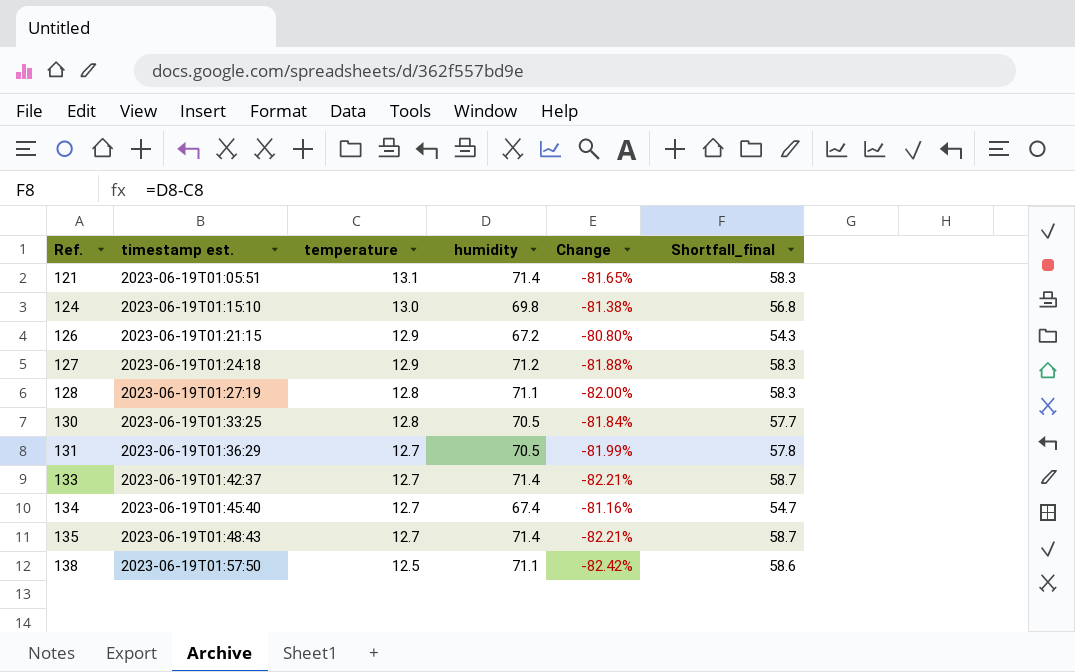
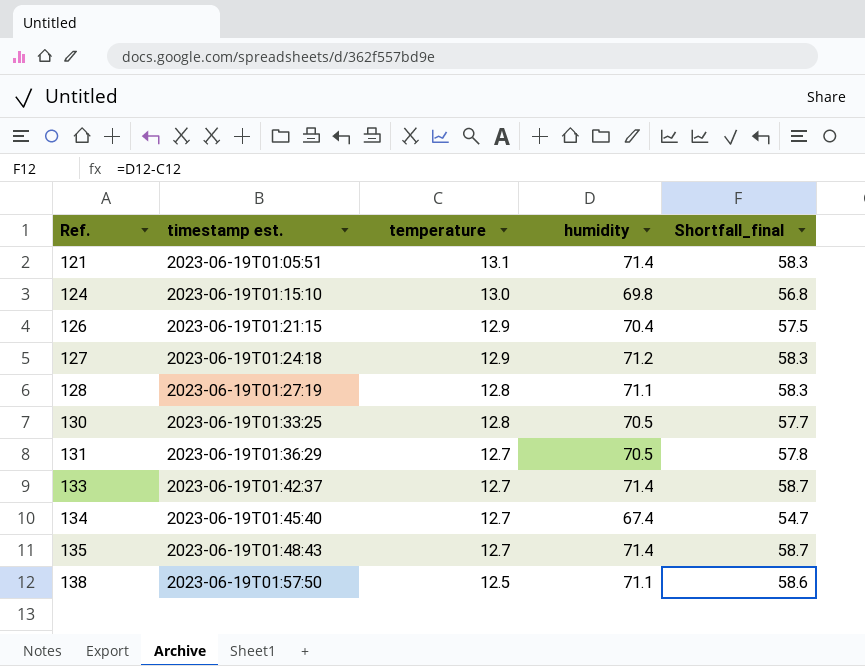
column Change | formula: ([temperature] - [humidity]) / [humidity] -> none
126 | humidity: 67.2 -> 70.4
126 | Shortfall_final: 54.3 -> 57.5

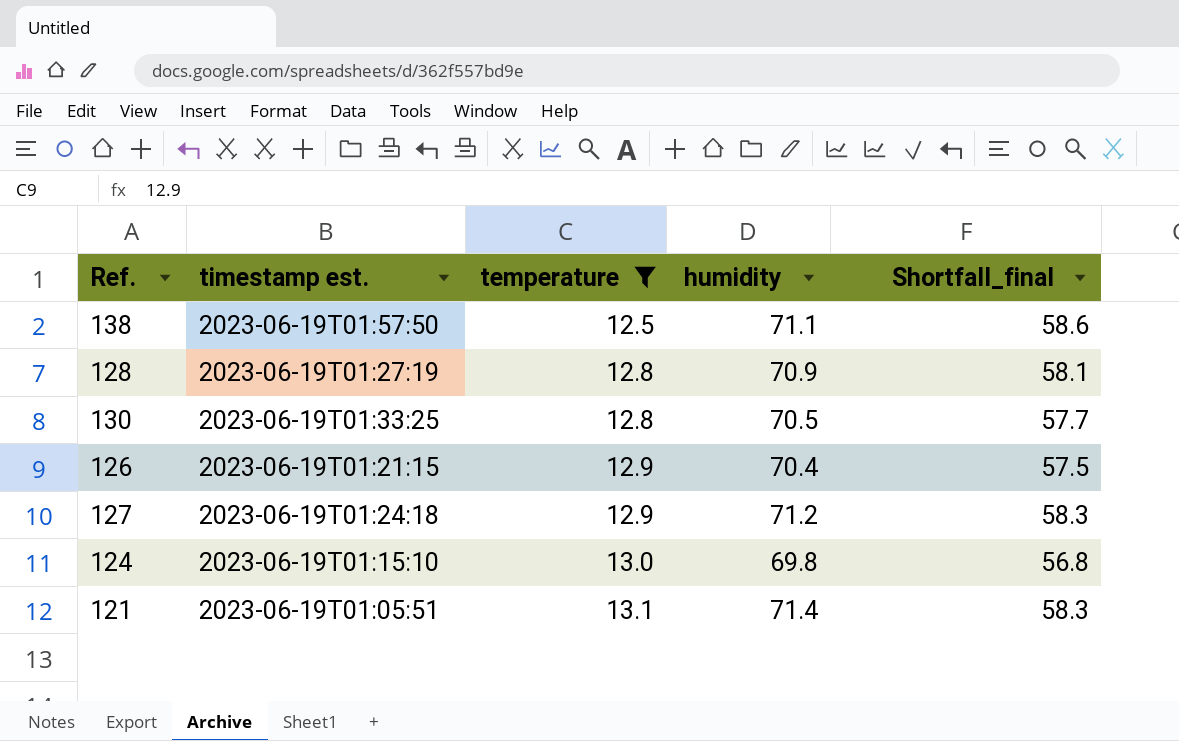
filter: none -> temperature != 12.7
row order: Ref. ascending -> temperature ascending
128 | humidity: 71.1 -> 70.9
128 | Shortfall_final: 58.3 -> 58.1

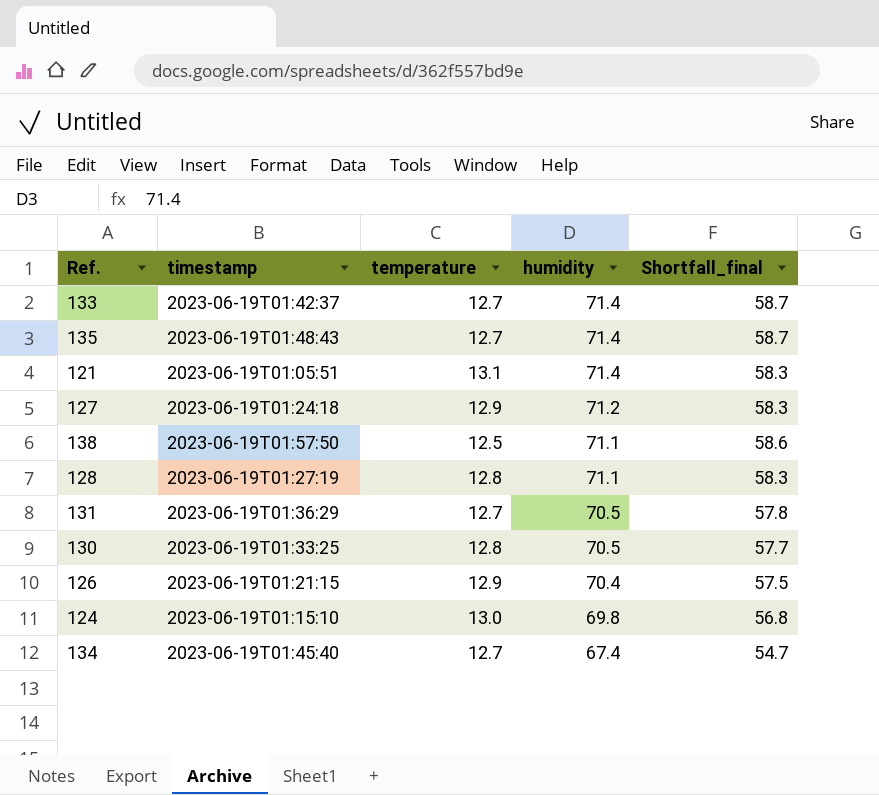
filter: temperature != 12.7 -> none
row order: temperature ascending -> humidity descending
column name: timestamp est. -> timestamp
128 | humidity: 70.9 -> 71.1
128 | Shortfall_final: 58.1 -> 58.3

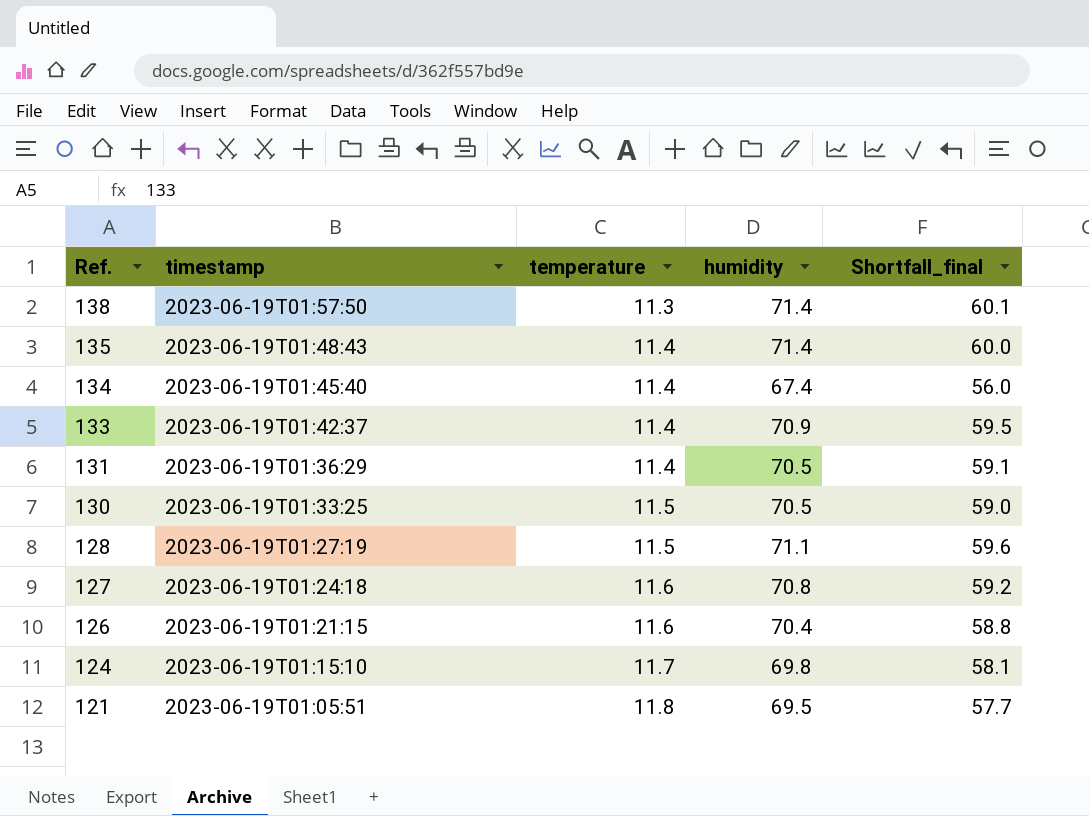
row order: humidity descending -> Ref. descending
138 | temperature: 12.5 -> 11.3
138 | humidity: 71.1 -> 71.4
138 | Shortfall_final: 58.6 -> 60.1
135 | temperature: 12.7 -> 11.4
135 | Shortfall_final: 58.7 -> 60.0
134 | temperature: 12.7 -> 11.4
134 | Shortfall_final: 54.7 -> 56.0
133 | temperature: 12.7 -> 11.4
133 | humidity: 71.4 -> 70.9
133 | Shortfall_final: 58.7 -> 59.5
131 | temperature: 12.7 -> 11.4
131 | Shortfall_final: 57.8 -> 59.1
130 | temperature: 12.8 -> 11.5
130 | Shortfall_final: 57.7 -> 59.0
128 | temperature: 12.8 -> 11.5
128 | Shortfall_final: 58.3 -> 59.6
127 | temperature: 12.9 -> 11.6
127 | humidity: 71.2 -> 70.8
127 | Shortfall_final: 58.3 -> 59.2
126 | temperature: 12.9 -> 11.6
126 | Shortfall_final: 57.5 -> 58.8
124 | temperature: 13.0 -> 11.7
124 | Shortfall_final: 56.8 -> 58.1
121 | temperature: 13.1 -> 11.8
121 | humidity: 71.4 -> 69.5
121 | Shortfall_final: 58.3 -> 57.7

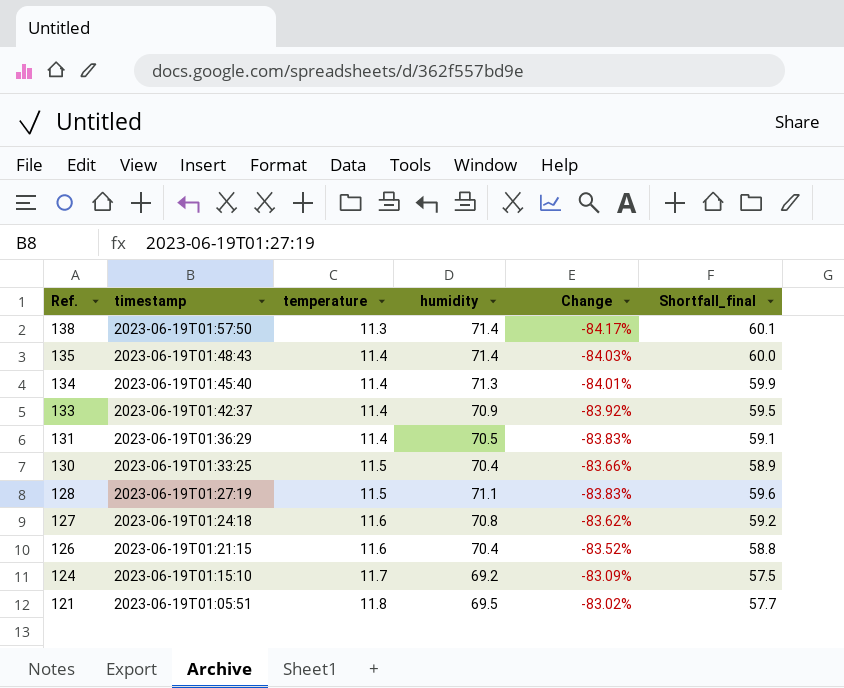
column Change | formula: none -> ([temperature] - [humidity]) / [humidity]
134 | humidity: 67.4 -> 71.3
134 | Shortfall_final: 56.0 -> 59.9
130 | humidity: 70.5 -> 70.4
130 | Shortfall_final: 59.0 -> 58.9
124 | humidity: 69.8 -> 69.2
124 | Shortfall_final: 58.1 -> 57.5

